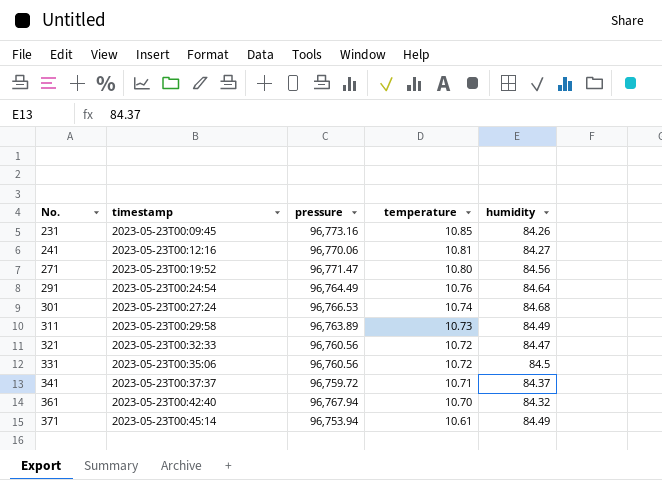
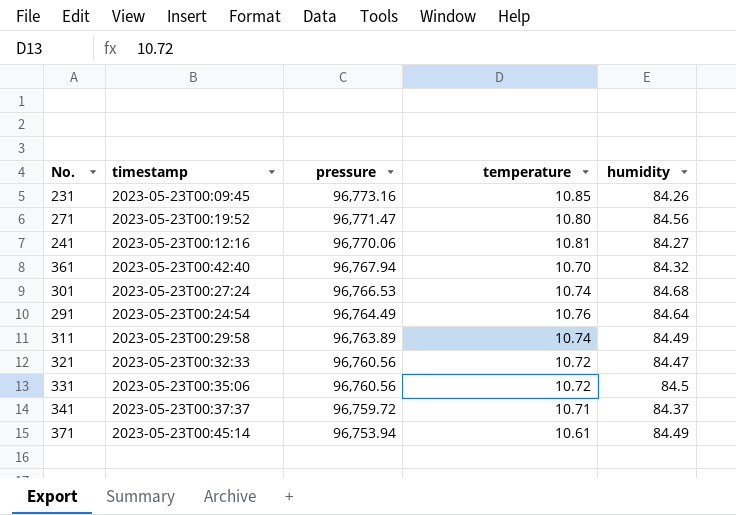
row order: No. ascending -> pressure descending
311 | temperature: 10.73 -> 10.74

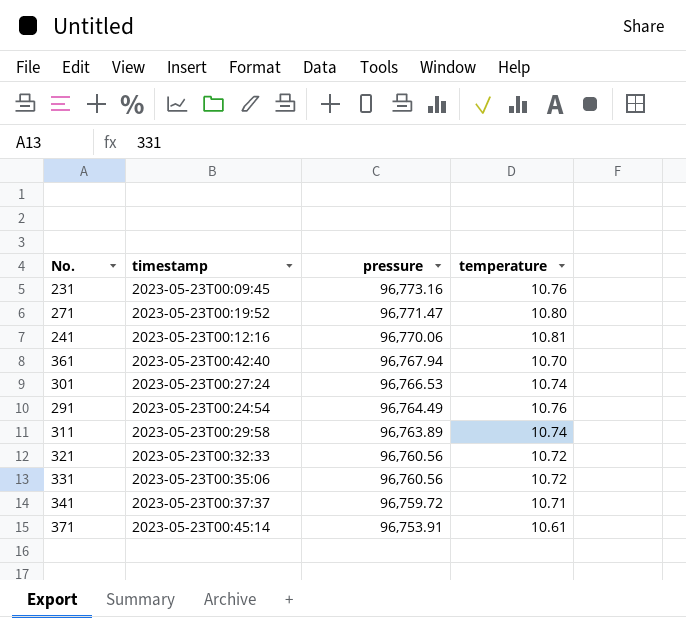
column humidity | position: 5 -> none
231 | temperature: 10.85 -> 10.76
371 | pressure: 96,753.94 -> 96,753.91

